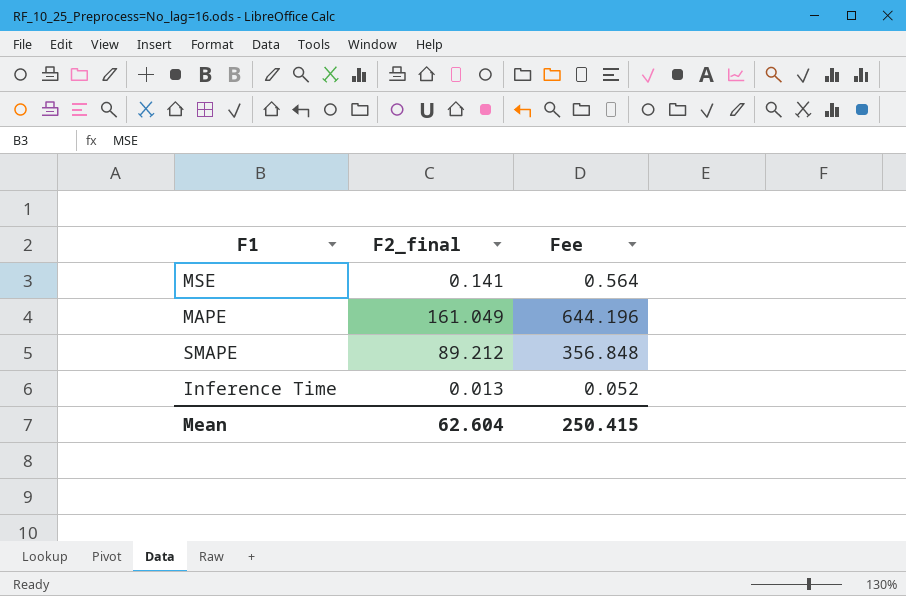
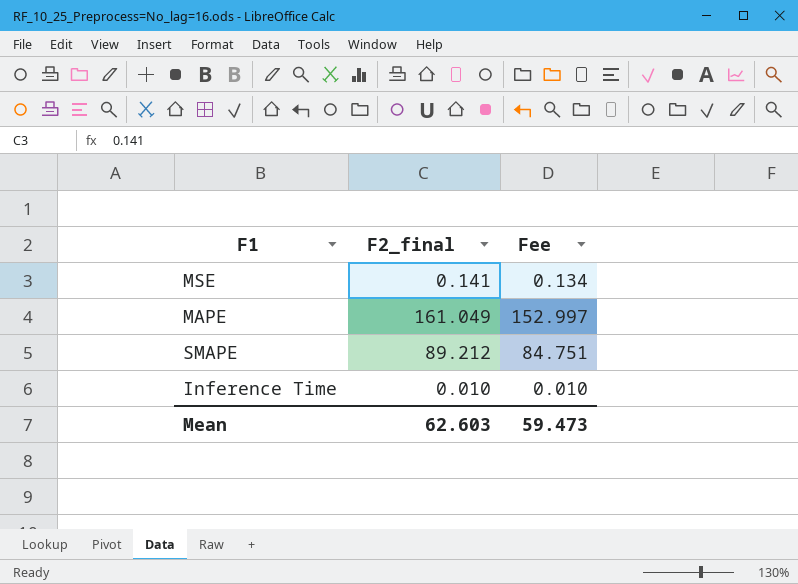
column Fee | formula: [F2_final] * 4 -> [F2_final] * 0.95
Inference Time | F2_final: 0.013 -> 0.010
Mean | F2_final: 62.604 -> 62.603
Mean | Fee: 250.415 -> 59.473

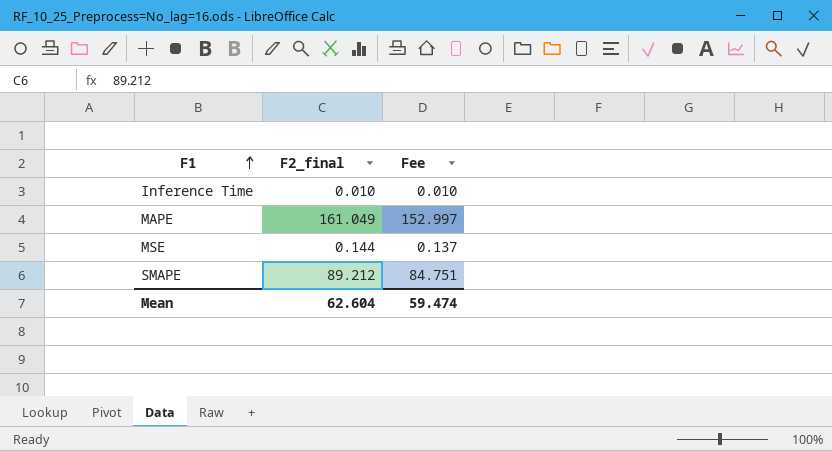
row order: none -> F1 ascending
MSE | F2_final: 0.141 -> 0.144
MSE | Fee: 0.134 -> 0.137
Mean | F2_final: 62.603 -> 62.604
Mean | Fee: 59.473 -> 59.474

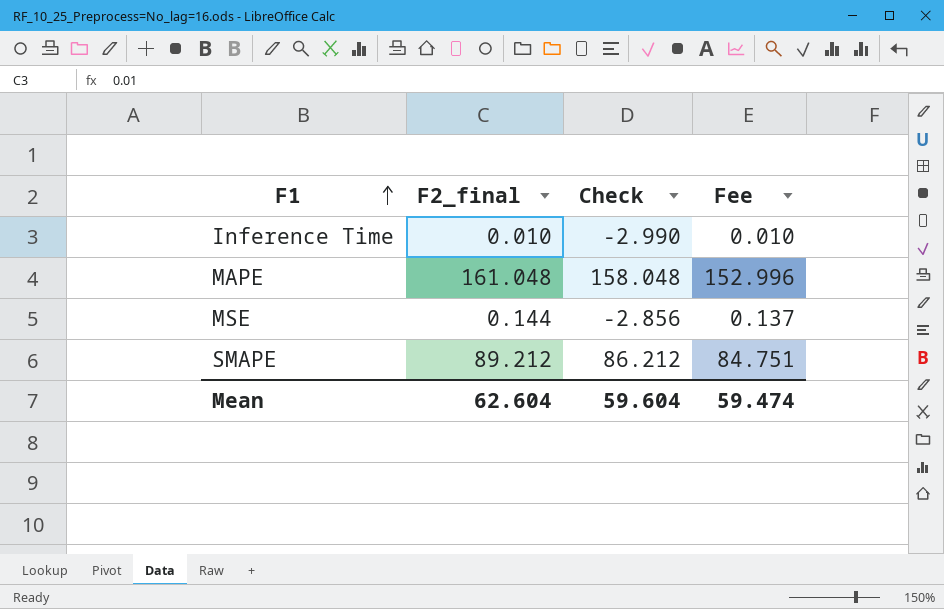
column Check | formula: none -> [F2_final] - 3
MAPE | F2_final: 161.049 -> 161.048
MAPE | Fee: 152.997 -> 152.996

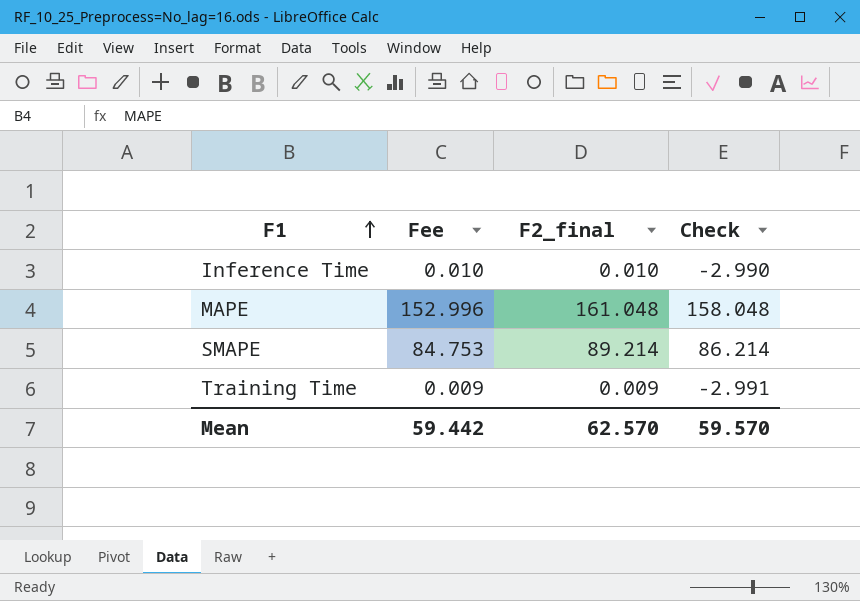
column Fee | position: 4 -> 2
row MSE: 0.144 | -2.856 | 0.137 -> none
SMAPE | Fee: 84.751 -> 84.753
SMAPE | F2_final: 89.212 -> 89.214
SMAPE | Check: 86.212 -> 86.214
row Training Time: none -> 0.009 | 0.009 | -2.991
Mean | Fee: 59.474 -> 59.442
Mean | F2_final: 62.604 -> 62.570
Mean | Check: 59.604 -> 59.570

